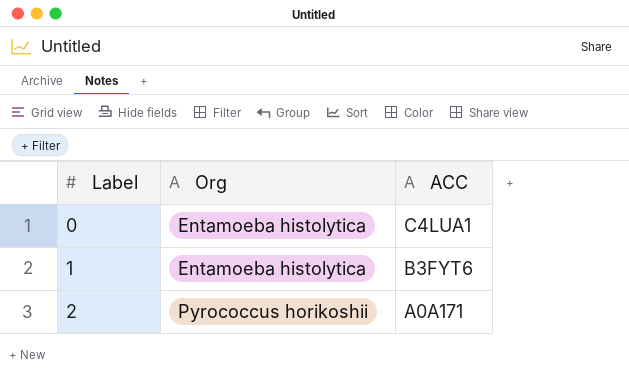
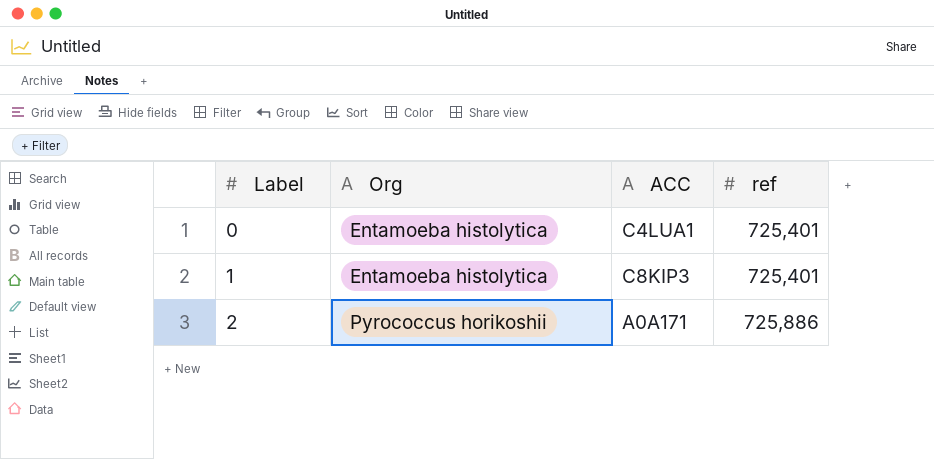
column ref | position: none -> 4
1 | ACC: B3FYT6 -> C8KIP3

